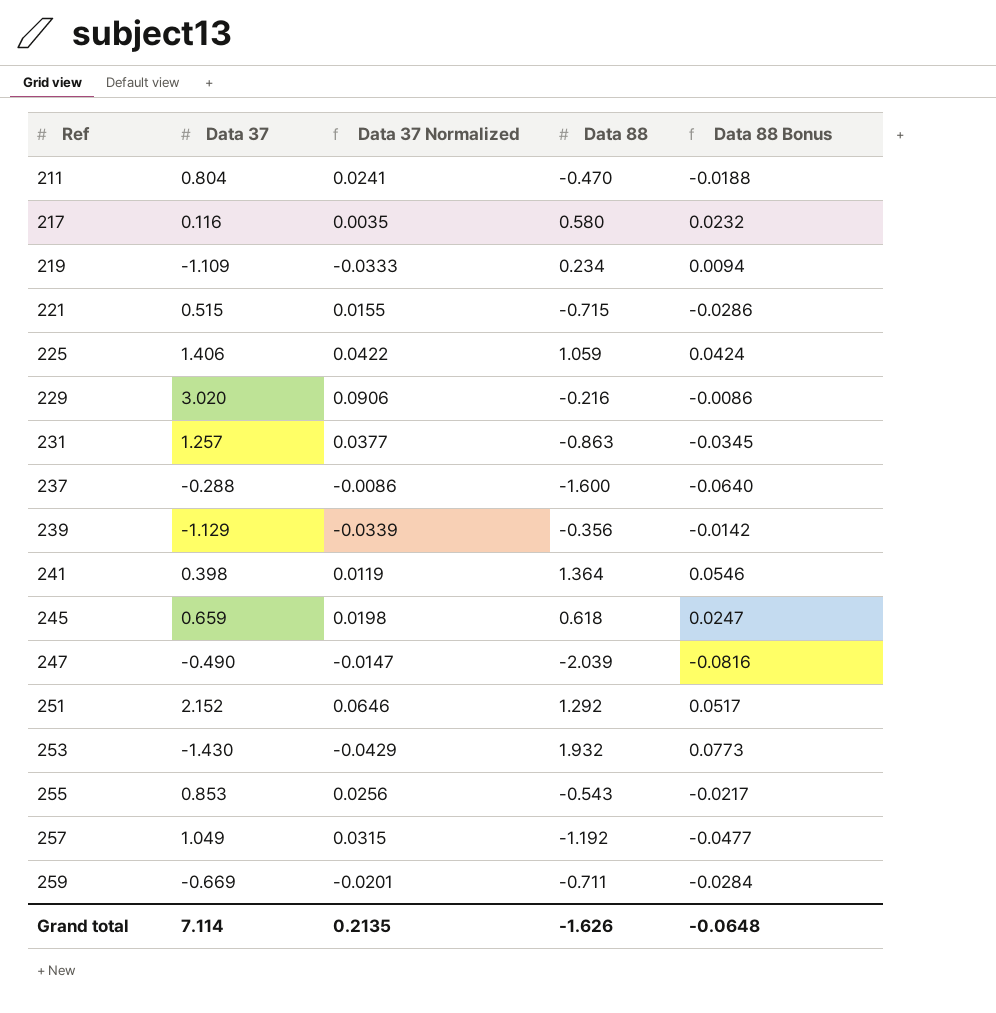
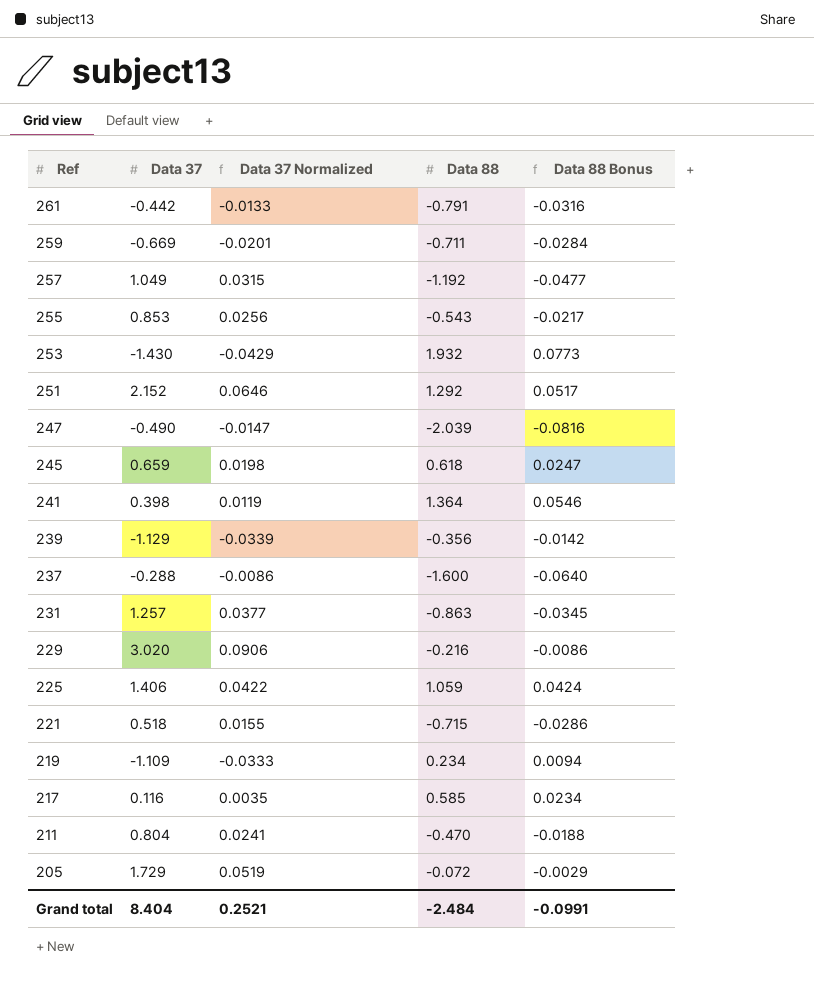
row order: Ref ascending -> Ref descending
row 261: none -> -0.442 | -0.0133 | -0.791 | -0.0316
221 | Data 37: 0.515 -> 0.518
217 | Data 88: 0.580 -> 0.585
217 | Data 88 Bonus: 0.0232 -> 0.0234
row 205: none -> 1.729 | 0.0519 | -0.072 | -0.0029
Grand total | Data 37: 7.114 -> 8.404
Grand total | Data 37 Normalized: 0.2135 -> 0.2521
Grand total | Data 88: -1.626 -> -2.484
Grand total | Data 88 Bonus: -0.0648 -> -0.0991

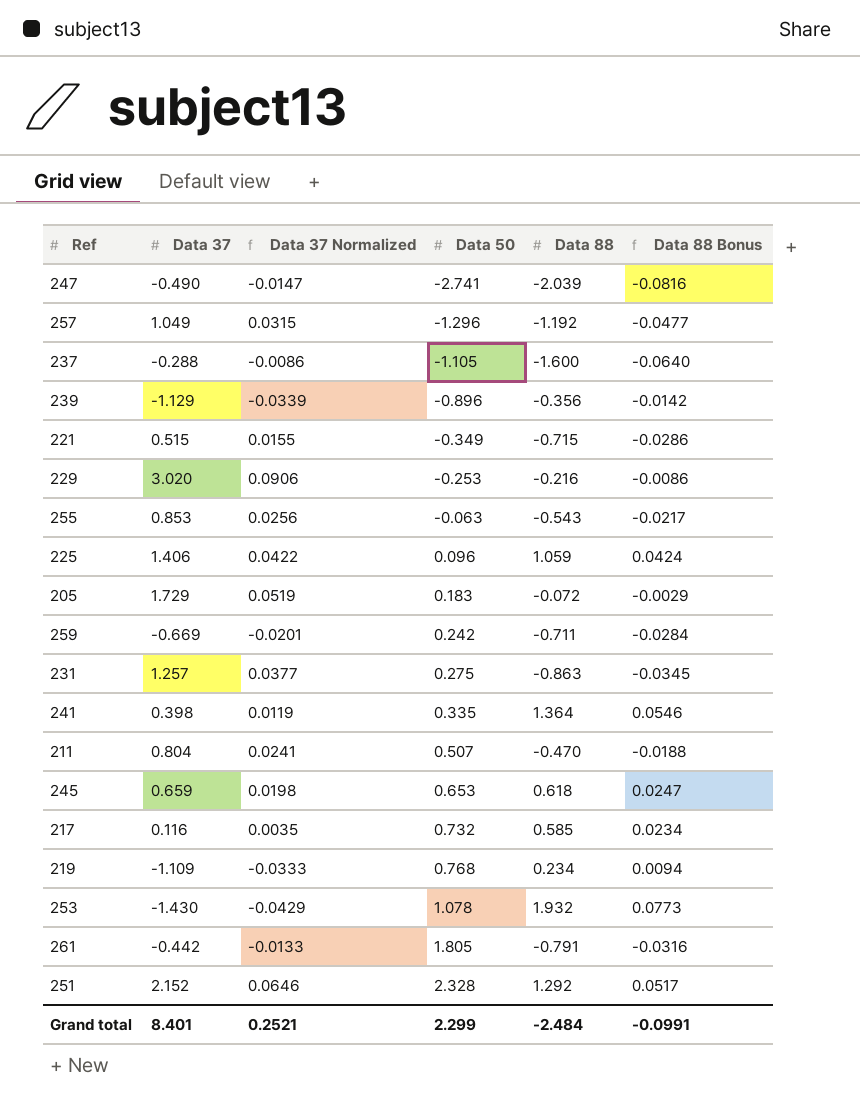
row order: Ref descending -> Data 50 ascending
column Data 50 | position: none -> 4
221 | Data 37: 0.518 -> 0.515
Grand total | Data 37: 8.404 -> 8.401

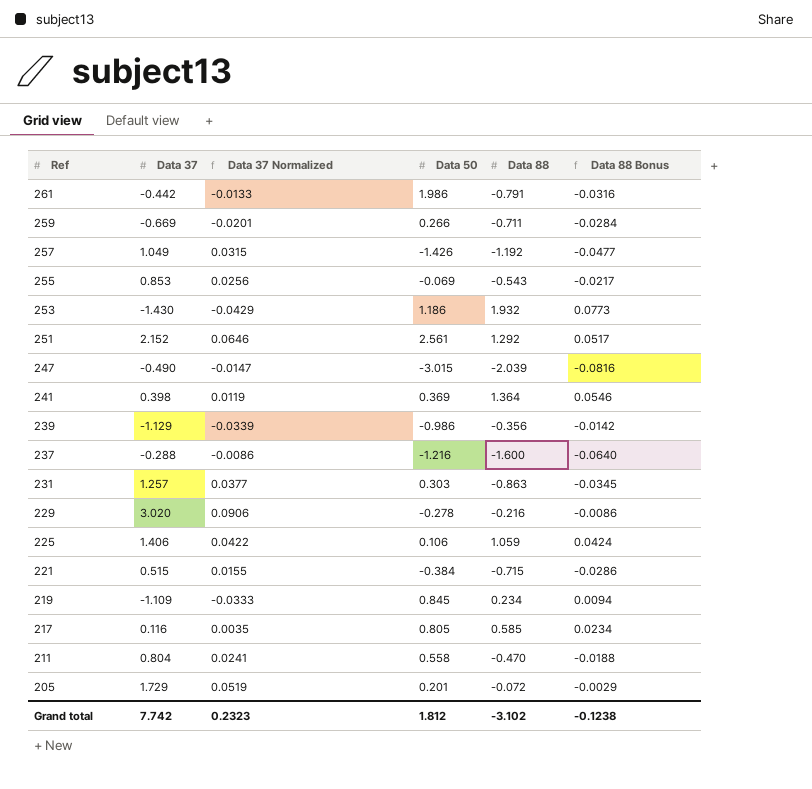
row order: Data 50 ascending -> Ref descending
row 245: 0.659 | 0.0198 | 0.653 | 0.618 | 0.0247 -> none
261 | Data 50: 1.805 -> 1.986
259 | Data 50: 0.242 -> 0.266
257 | Data 50: -1.296 -> -1.426
255 | Data 50: -0.063 -> -0.069
253 | Data 50: 1.078 -> 1.186
251 | Data 50: 2.328 -> 2.561
247 | Data 50: -2.741 -> -3.015
241 | Data 50: 0.335 -> 0.369
239 | Data 50: -0.896 -> -0.986
237 | Data 50: -1.105 -> -1.216
231 | Data 50: 0.275 -> 0.303
229 | Data 50: -0.253 -> -0.278
225 | Data 50: 0.096 -> 0.106
221 | Data 50: -0.349 -> -0.384
219 | Data 50: 0.768 -> 0.845
217 | Data 50: 0.732 -> 0.805
211 | Data 50: 0.507 -> 0.558
205 | Data 50: 0.183 -> 0.201
Grand total | Data 37: 8.401 -> 7.742
Grand total | Data 37 Normalized: 0.2521 -> 0.2323
Grand total | Data 50: 2.299 -> 1.812
Grand total | Data 88: -2.484 -> -3.102
Grand total | Data 88 Bonus: -0.0991 -> -0.1238

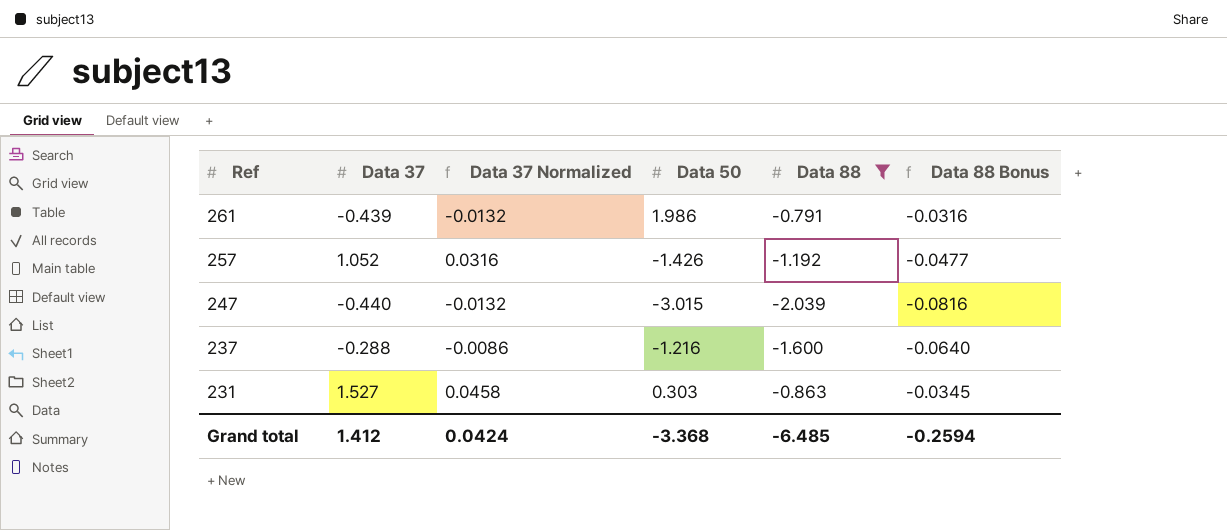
filter: none -> Data 88 <= -0.791
261 | Data 37: -0.442 -> -0.439
261 | Data 37 Normalized: -0.0133 -> -0.0132
257 | Data 37: 1.049 -> 1.052
257 | Data 37 Normalized: 0.0315 -> 0.0316
247 | Data 37: -0.490 -> -0.440
247 | Data 37 Normalized: -0.0147 -> -0.0132
231 | Data 37: 1.257 -> 1.527
231 | Data 37 Normalized: 0.0377 -> 0.0458
Grand total | Data 37: 7.742 -> 1.412
Grand total | Data 37 Normalized: 0.2323 -> 0.0424
Grand total | Data 50: 1.812 -> -3.368
Grand total | Data 88: -3.102 -> -6.485
Grand total | Data 88 Bonus: -0.1238 -> -0.2594

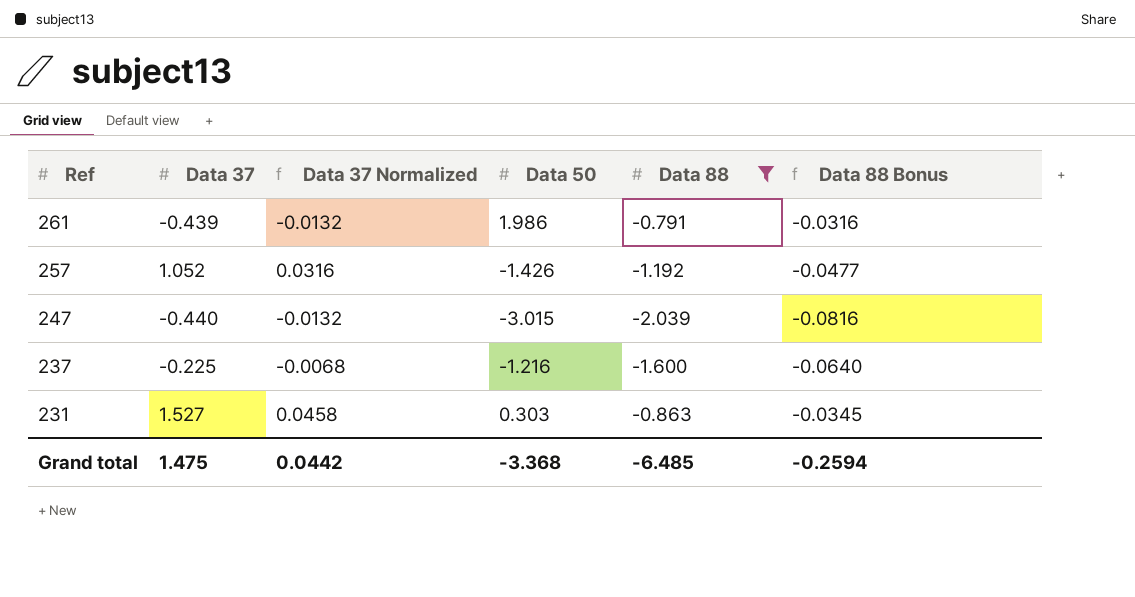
237 | Data 37: -0.288 -> -0.225
237 | Data 37 Normalized: -0.0086 -> -0.0068
Grand total | Data 37: 1.412 -> 1.475
Grand total | Data 37 Normalized: 0.0424 -> 0.0442

